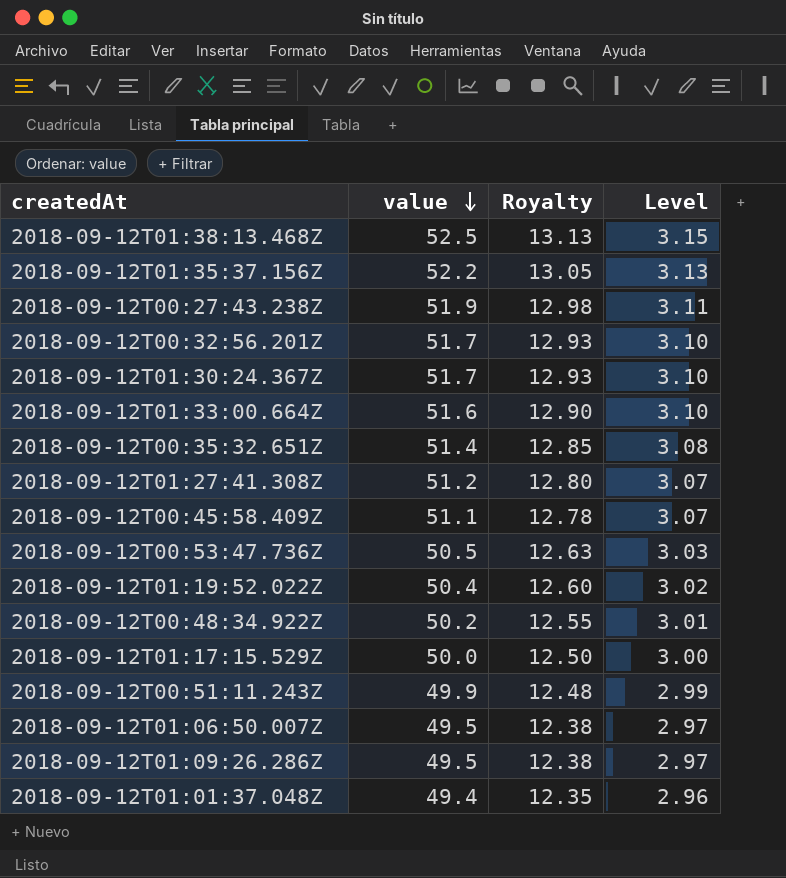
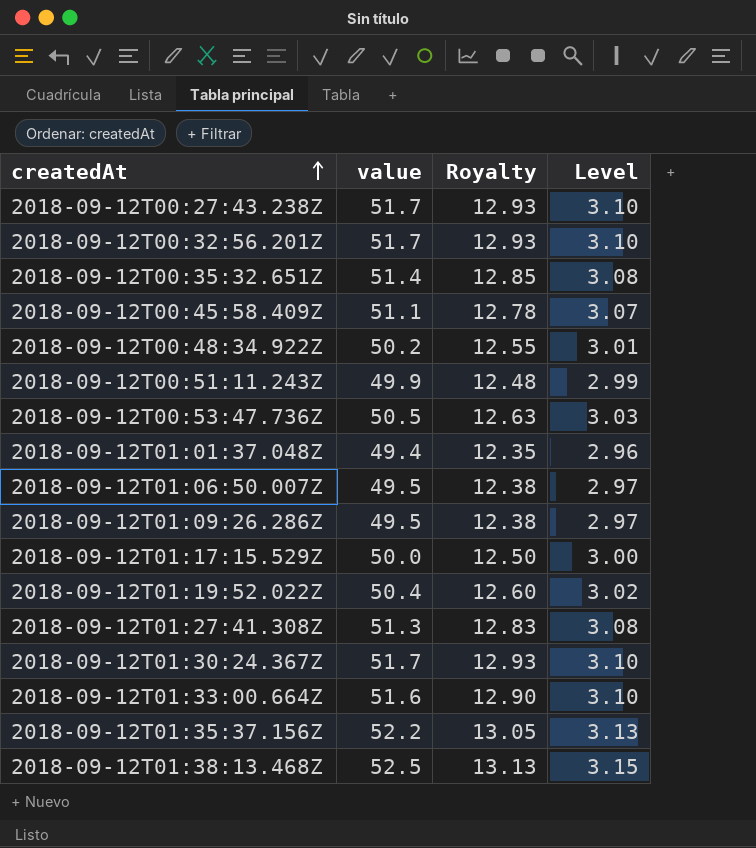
row order: value descending -> createdAt ascending
2018-09-12T00:27:43.238Z | value: 51.9 -> 51.7
2018-09-12T00:27:43.238Z | Royalty: 12.98 -> 12.93
2018-09-12T00:27:43.238Z | Level: 3.11 -> 3.10
2018-09-12T01:27:41.308Z | value: 51.2 -> 51.3
2018-09-12T01:27:41.308Z | Royalty: 12.80 -> 12.83
2018-09-12T01:27:41.308Z | Level: 3.07 -> 3.08

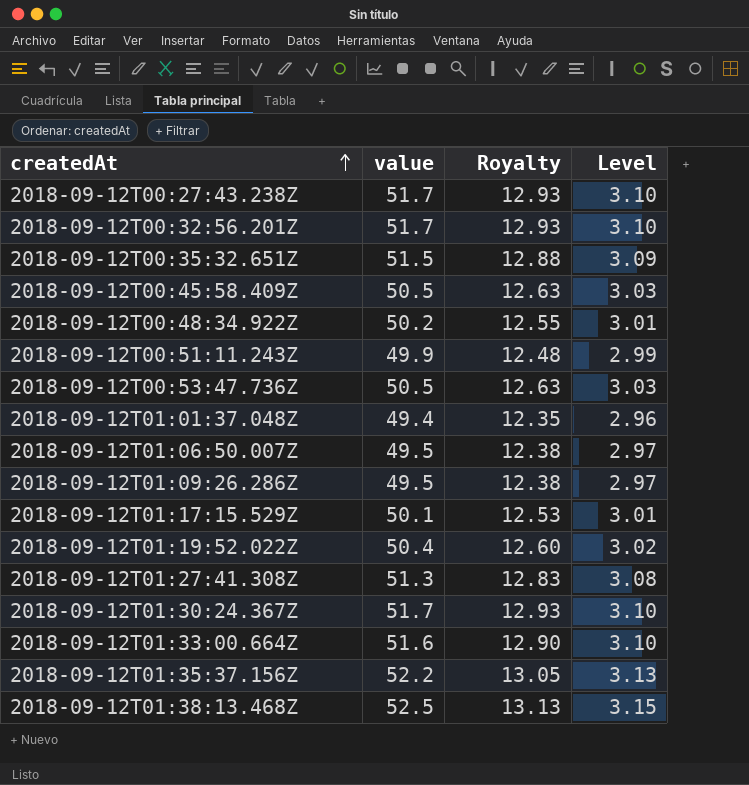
2018-09-12T00:35:32.651Z | value: 51.4 -> 51.5
2018-09-12T00:35:32.651Z | Royalty: 12.85 -> 12.88
2018-09-12T00:35:32.651Z | Level: 3.08 -> 3.09
2018-09-12T00:45:58.409Z | value: 51.1 -> 50.5
2018-09-12T00:45:58.409Z | Royalty: 12.78 -> 12.63
2018-09-12T00:45:58.409Z | Level: 3.07 -> 3.03
2018-09-12T01:17:15.529Z | value: 50.0 -> 50.1
2018-09-12T01:17:15.529Z | Royalty: 12.50 -> 12.53
2018-09-12T01:17:15.529Z | Level: 3.00 -> 3.01

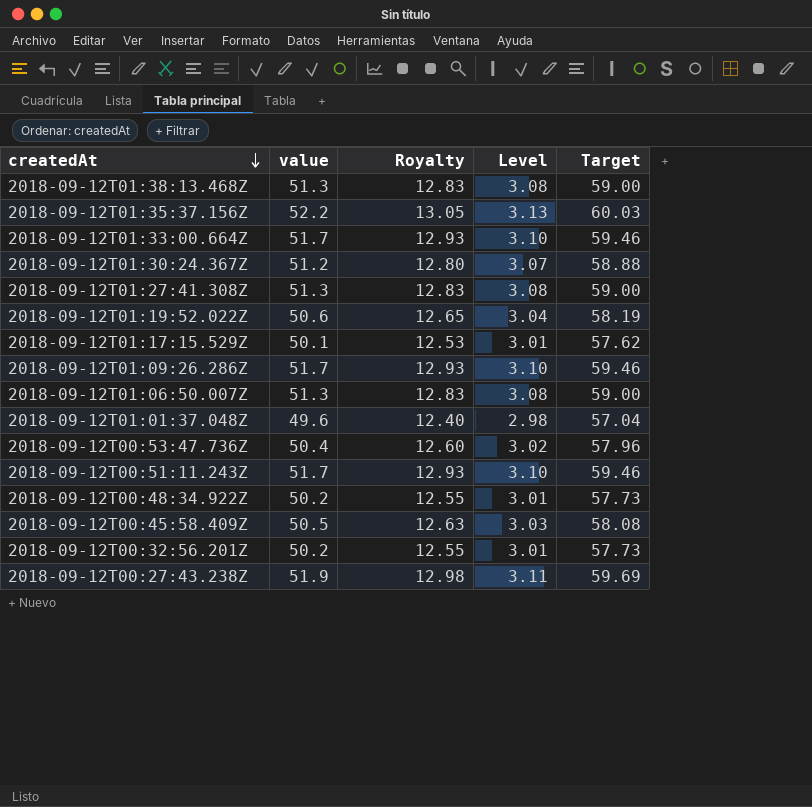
row order: createdAt ascending -> createdAt descending
column Target | formula: none -> [value] * 1.15
row 2018-09-12T00:35:32.651Z: 51.5 | 12.88 | 3.09 -> none
2018-09-12T01:38:13.468Z | value: 52.5 -> 51.3
2018-09-12T01:38:13.468Z | Royalty: 13.13 -> 12.83
2018-09-12T01:38:13.468Z | Level: 3.15 -> 3.08
2018-09-12T01:33:00.664Z | value: 51.6 -> 51.7
2018-09-12T01:33:00.664Z | Royalty: 12.90 -> 12.93
2018-09-12T01:30:24.367Z | value: 51.7 -> 51.2
2018-09-12T01:30:24.367Z | Royalty: 12.93 -> 12.80
2018-09-12T01:30:24.367Z | Level: 3.10 -> 3.07
2018-09-12T01:19:52.022Z | value: 50.4 -> 50.6
2018-09-12T01:19:52.022Z | Royalty: 12.60 -> 12.65
2018-09-12T01:19:52.022Z | Level: 3.02 -> 3.04
2018-09-12T01:09:26.286Z | value: 49.5 -> 51.7
2018-09-12T01:09:26.286Z | Royalty: 12.38 -> 12.93
2018-09-12T01:09:26.286Z | Level: 2.97 -> 3.10
2018-09-12T01:06:50.007Z | value: 49.5 -> 51.3
2018-09-12T01:06:50.007Z | Royalty: 12.38 -> 12.83
2018-09-12T01:06:50.007Z | Level: 2.97 -> 3.08
2018-09-12T01:01:37.048Z | value: 49.4 -> 49.6
2018-09-12T01:01:37.048Z | Royalty: 12.35 -> 12.40
2018-09-12T01:01:37.048Z | Level: 2.96 -> 2.98
2018-09-12T00:53:47.736Z | value: 50.5 -> 50.4
2018-09-12T00:53:47.736Z | Royalty: 12.63 -> 12.60
2018-09-12T00:53:47.736Z | Level: 3.03 -> 3.02
2018-09-12T00:51:11.243Z | value: 49.9 -> 51.7
2018-09-12T00:51:11.243Z | Royalty: 12.48 -> 12.93
2018-09-12T00:51:11.243Z | Level: 2.99 -> 3.10
2018-09-12T00:32:56.201Z | value: 51.7 -> 50.2
2018-09-12T00:32:56.201Z | Royalty: 12.93 -> 12.55
2018-09-12T00:32:56.201Z | Level: 3.10 -> 3.01
2018-09-12T00:27:43.238Z | value: 51.7 -> 51.9
2018-09-12T00:27:43.238Z | Royalty: 12.93 -> 12.98
2018-09-12T00:27:43.238Z | Level: 3.10 -> 3.11

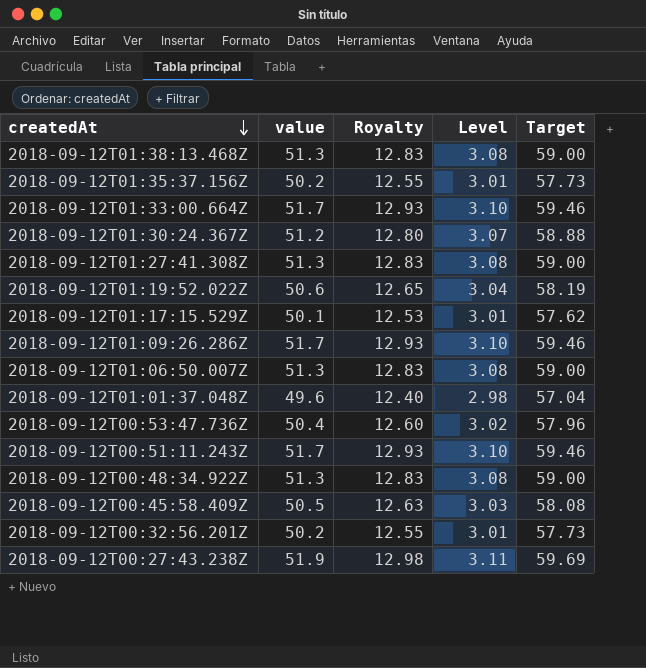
2018-09-12T01:35:37.156Z | value: 52.2 -> 50.2
2018-09-12T01:35:37.156Z | Royalty: 13.05 -> 12.55
2018-09-12T01:35:37.156Z | Level: 3.13 -> 3.01
2018-09-12T01:35:37.156Z | Target: 60.03 -> 57.73
2018-09-12T00:48:34.922Z | value: 50.2 -> 51.3
2018-09-12T00:48:34.922Z | Royalty: 12.55 -> 12.83
2018-09-12T00:48:34.922Z | Level: 3.01 -> 3.08
2018-09-12T00:48:34.922Z | Target: 57.73 -> 59.00

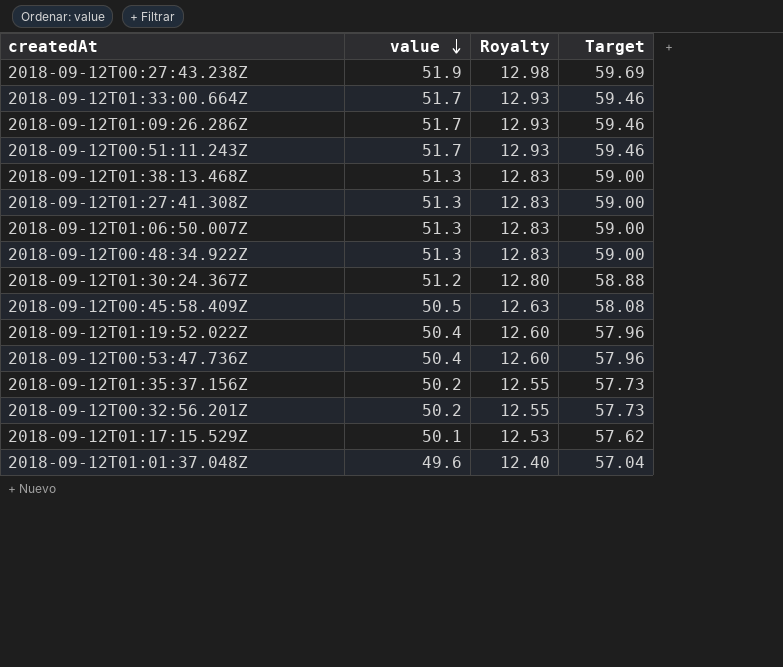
row order: createdAt descending -> value descending
column Level | formula: [value] * 0.06 -> none
2018-09-12T01:19:52.022Z | value: 50.6 -> 50.4
2018-09-12T01:19:52.022Z | Royalty: 12.65 -> 12.60
2018-09-12T01:19:52.022Z | Target: 58.19 -> 57.96

